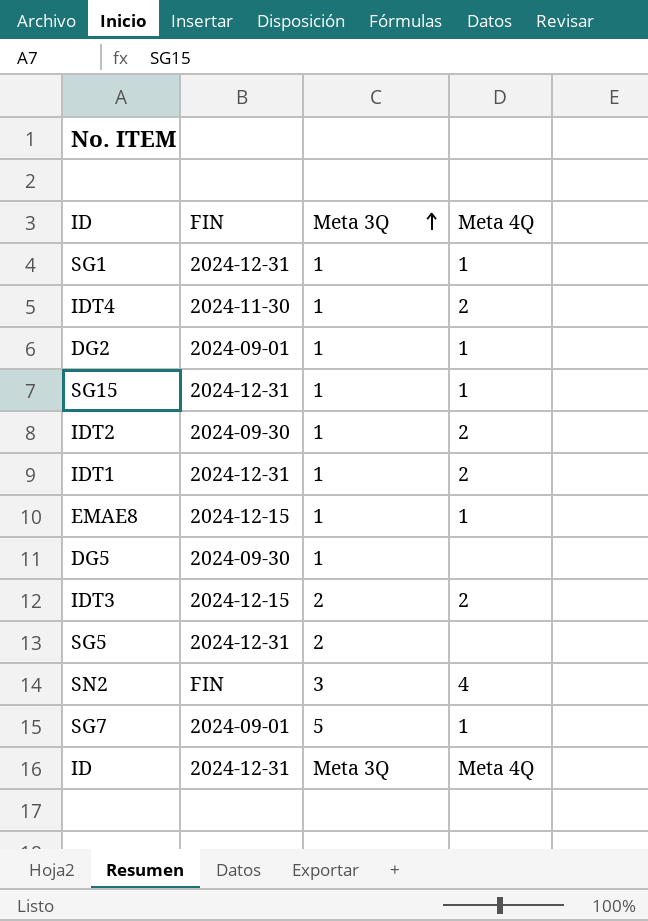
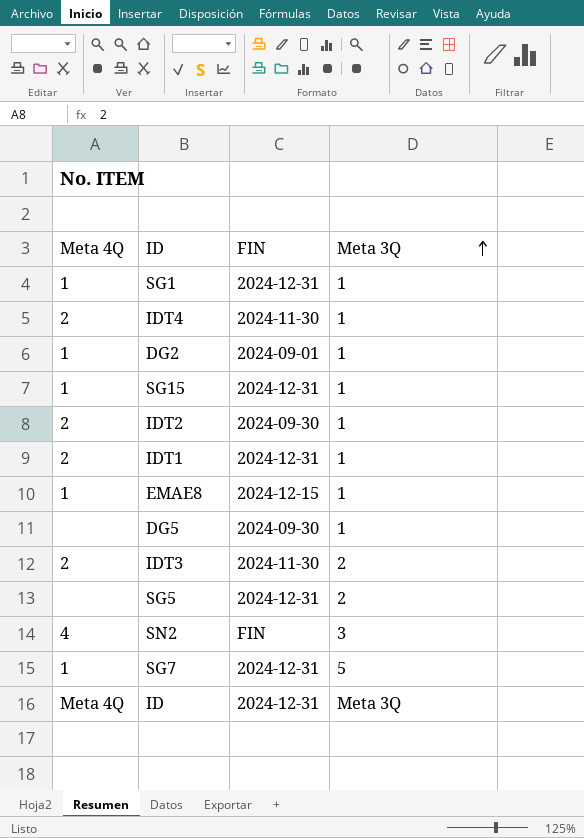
column Meta 4Q | position: 4 -> 1
IDT3 | FIN: 2024-12-15 -> 2024-11-30
SG7 | FIN: 2024-09-01 -> 2024-12-31

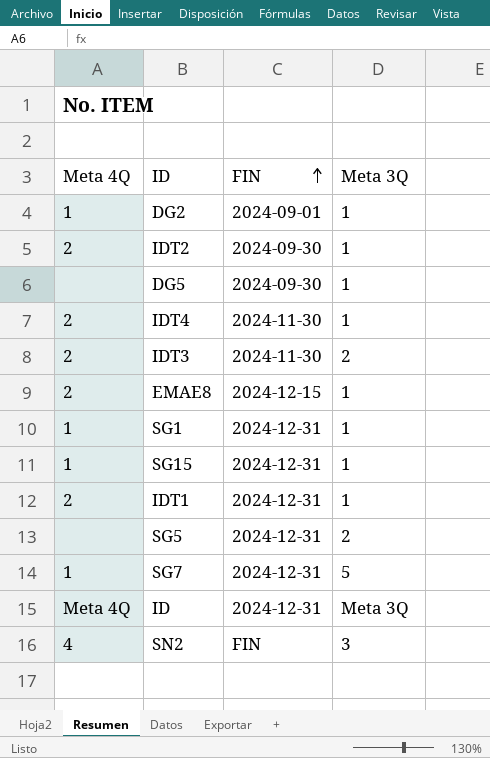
row order: Meta 3Q ascending -> FIN ascending
EMAE8 | Meta 4Q: 1 -> 2

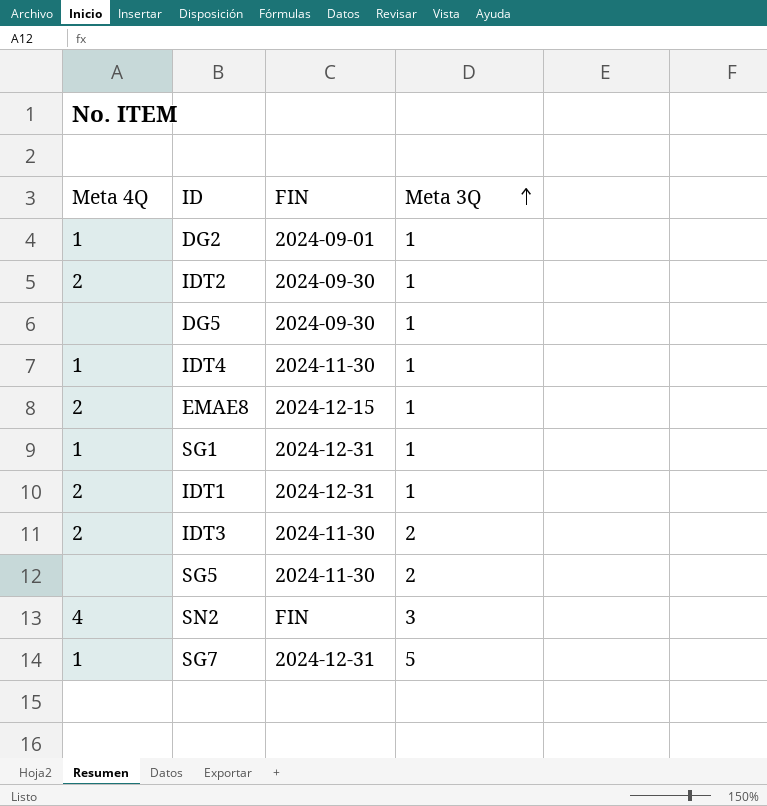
row order: FIN ascending -> Meta 3Q ascending
row SG15: 1 | 2024-12-31 | 1 -> none
row ID: Meta 4Q | 2024-12-31 | Meta 3Q -> none
IDT4 | Meta 4Q: 2 -> 1
SG5 | FIN: 2024-12-31 -> 2024-11-30

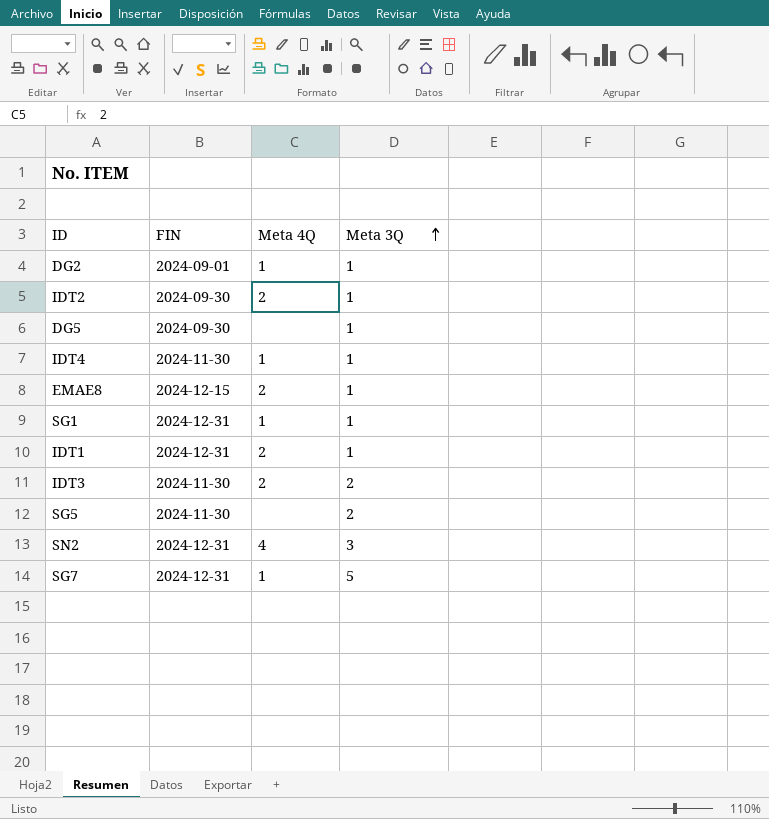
column Meta 4Q | position: 1 -> 3
SN2 | FIN: FIN -> 2024-12-31

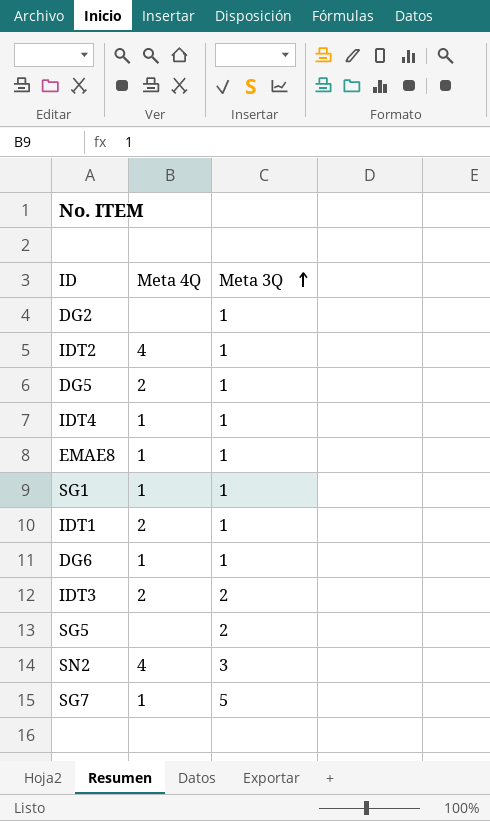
column FIN | position: 2 -> none
DG2 | Meta 4Q: 1 -> none
IDT2 | Meta 4Q: 2 -> 4
DG5 | Meta 4Q: none -> 2
EMAE8 | Meta 4Q: 2 -> 1
row DG6: none -> 1 | 1

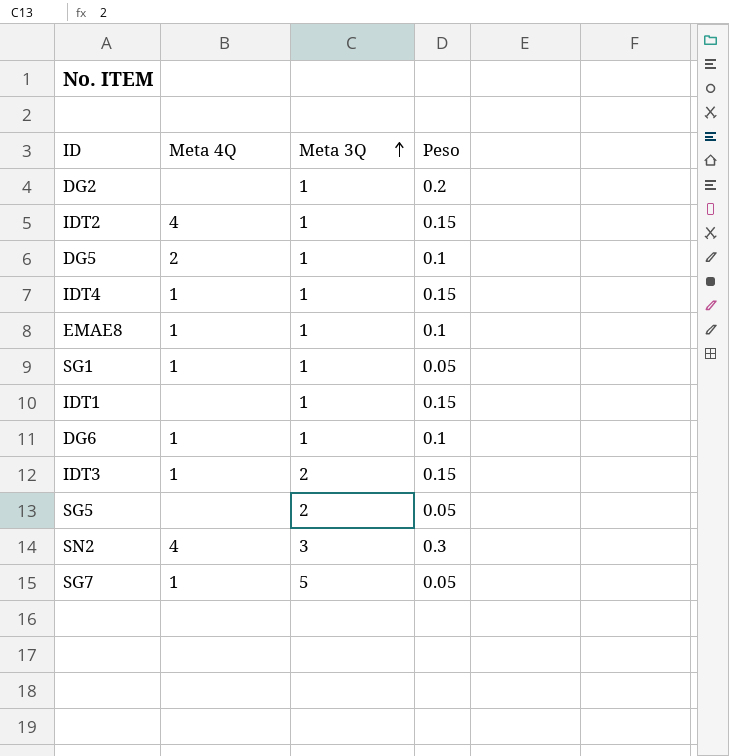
column Peso | position: none -> 4
IDT1 | Meta 4Q: 2 -> none
IDT3 | Meta 4Q: 2 -> 1

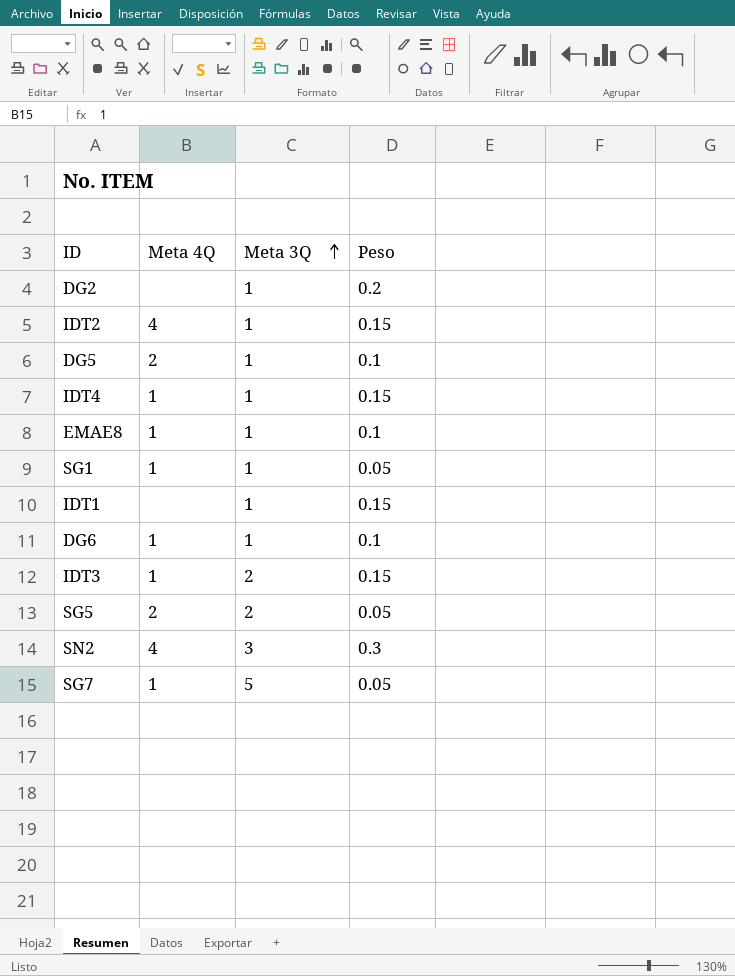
SG5 | Meta 4Q: none -> 2

